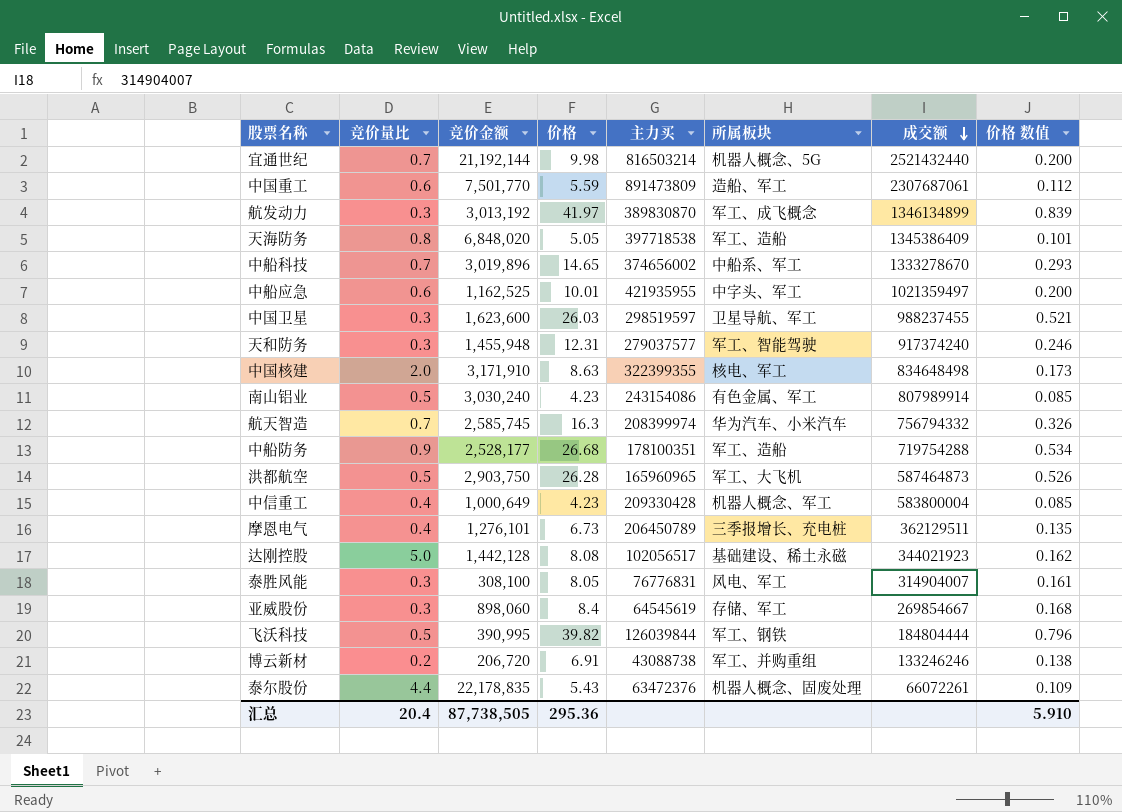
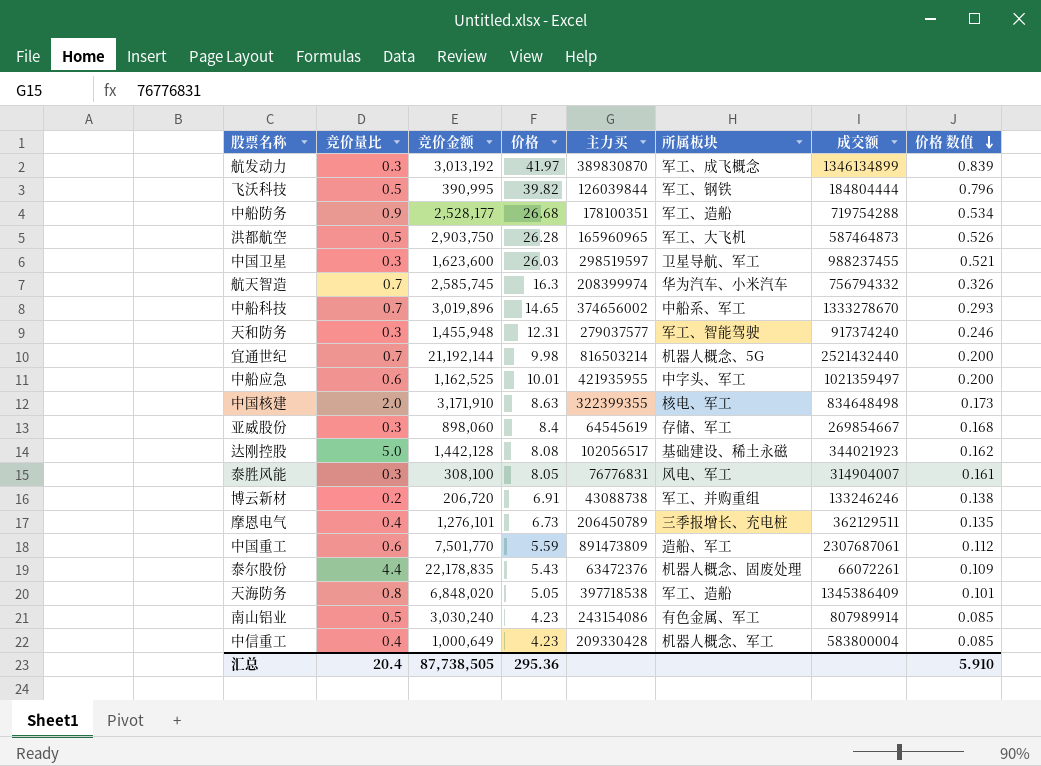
row order: 成交额 descending -> 价格 数值 descending

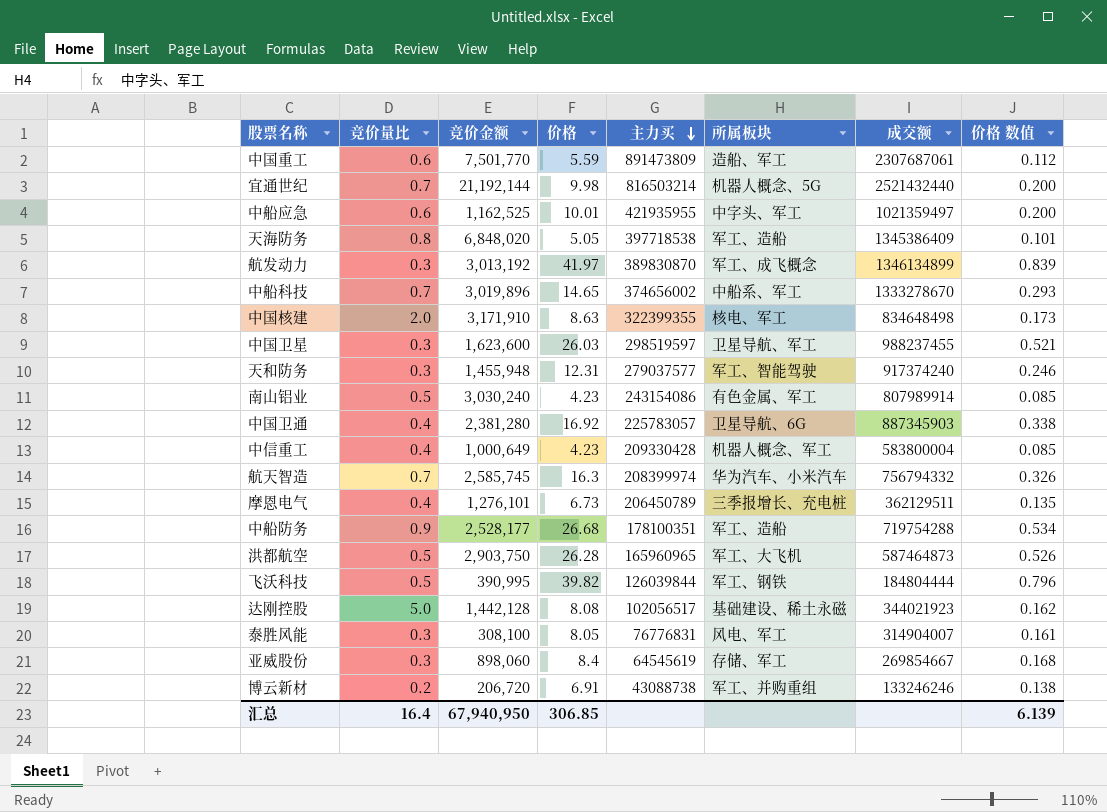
row order: 价格 数值 descending -> 主力买 descending
row 泰尔股份: 4.4 | 22,178,835 | 5.43 | 63472376 | 机器人概念、固废处理 | 66072261 | 0.109 -> none
row 中国卫通: none -> 0.4 | 2,381,280 | 16.92 | 225783057 | 卫星导航、6G | 887345903 | 0.338
汇总 | 竞价量比: 20.4 -> 16.4
汇总 | 竞价金额: 87,738,505 -> 67,940,950
汇总 | 价格: 295.36 -> 306.85
汇总 | 价格 数值: 5.910 -> 6.139

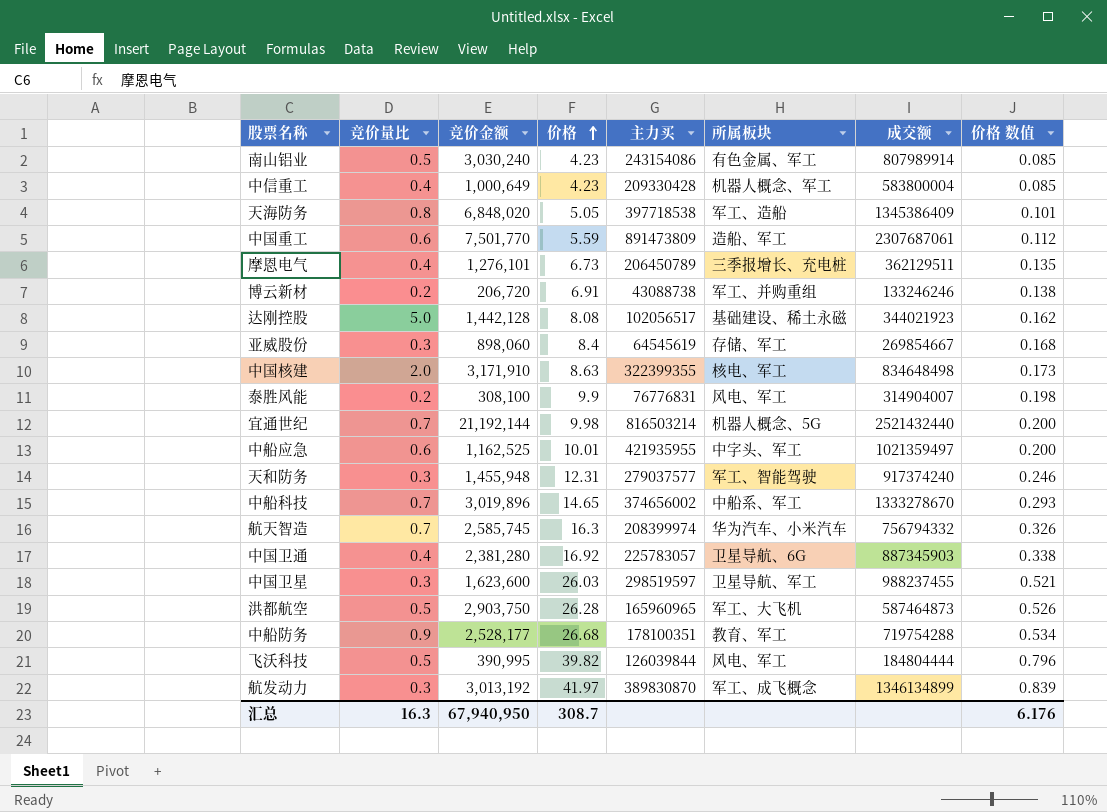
row order: 主力买 descending -> 价格 ascending
泰胜风能 | 竞价量比: 0.3 -> 0.2
泰胜风能 | 价格: 8.05 -> 9.9
泰胜风能 | 价格 数值: 0.161 -> 0.198
中船防务 | 所属板块: 军工、造船 -> 教育、军工
飞沃科技 | 所属板块: 军工、钢铁 -> 风电、军工
汇总 | 竞价量比: 16.4 -> 16.3
汇总 | 价格: 306.85 -> 308.7
汇总 | 价格 数值: 6.139 -> 6.176

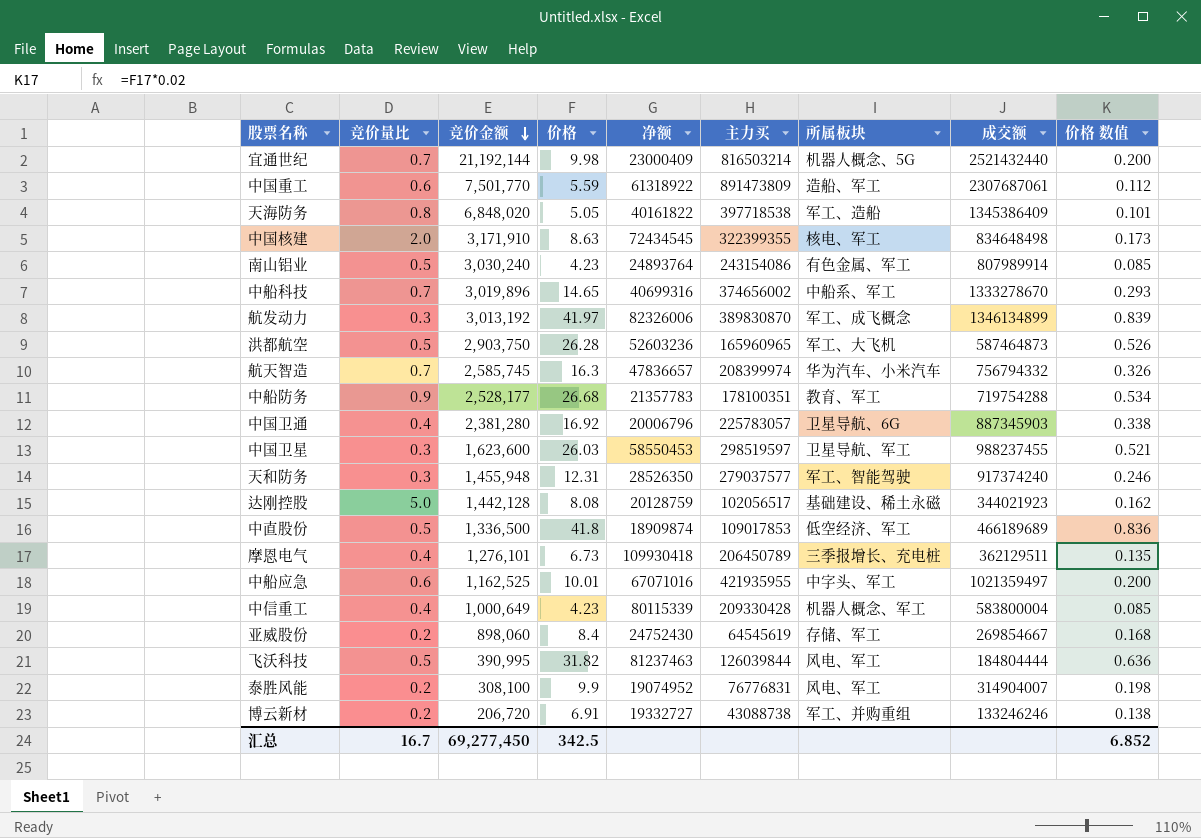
row order: 价格 ascending -> 竞价金额 descending
column 净额 | position: none -> 5
row 中直股份: none -> 0.5 | 1,336,500 | 41.8 | 18909874 | 109017853 | 低空经济、军工 | 466189689 | 0.836
亚威股份 | 竞价量比: 0.3 -> 0.2
飞沃科技 | 价格: 39.82 -> 31.82
飞沃科技 | 价格 数值: 0.796 -> 0.636
汇总 | 竞价量比: 16.3 -> 16.7
汇总 | 竞价金额: 67,940,950 -> 69,277,450
汇总 | 价格: 308.7 -> 342.5
汇总 | 价格 数值: 6.176 -> 6.852

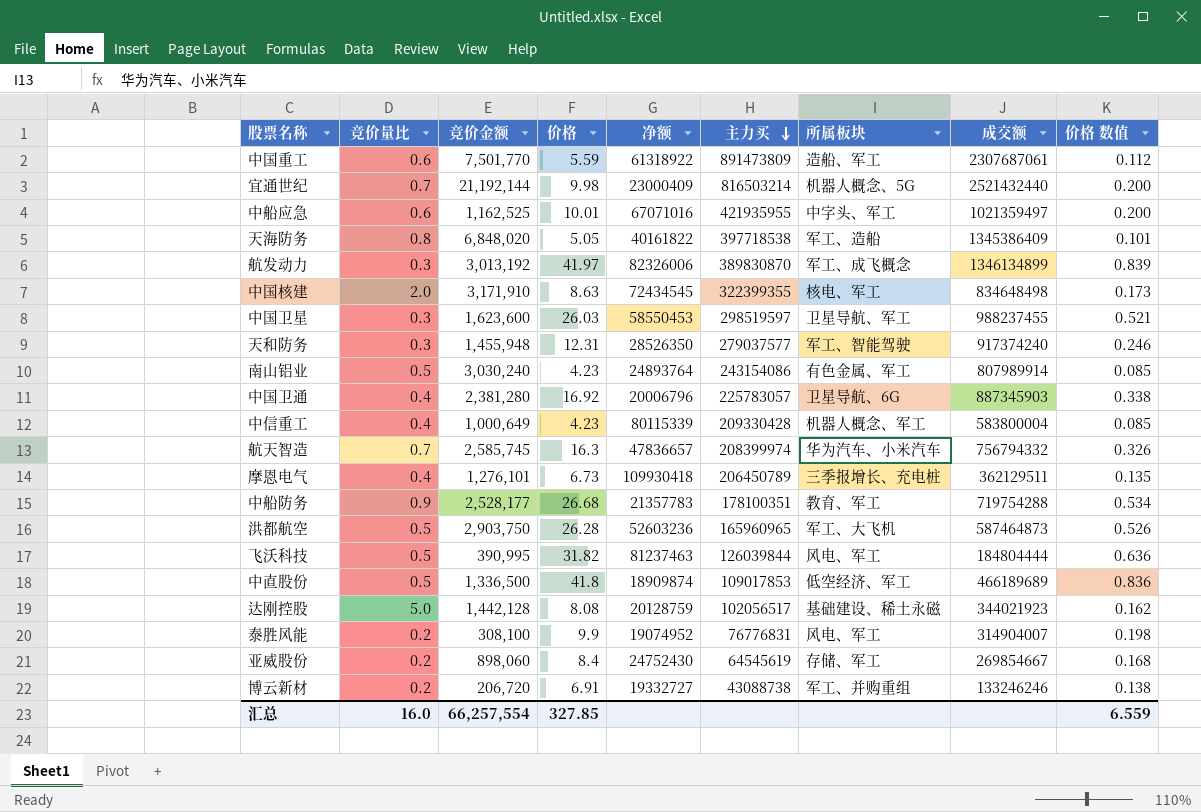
row order: 竞价金额 descending -> 主力买 descending
row 中船科技: 0.7 | 3,019,896 | 14.65 | 40699316 | 374656002 | 中船系、军工 | 1333278670 | 0.293 -> none
汇总 | 竞价量比: 16.7 -> 16.0
汇总 | 竞价金额: 69,277,450 -> 66,257,554
汇总 | 价格: 342.5 -> 327.85
汇总 | 价格 数值: 6.852 -> 6.559

